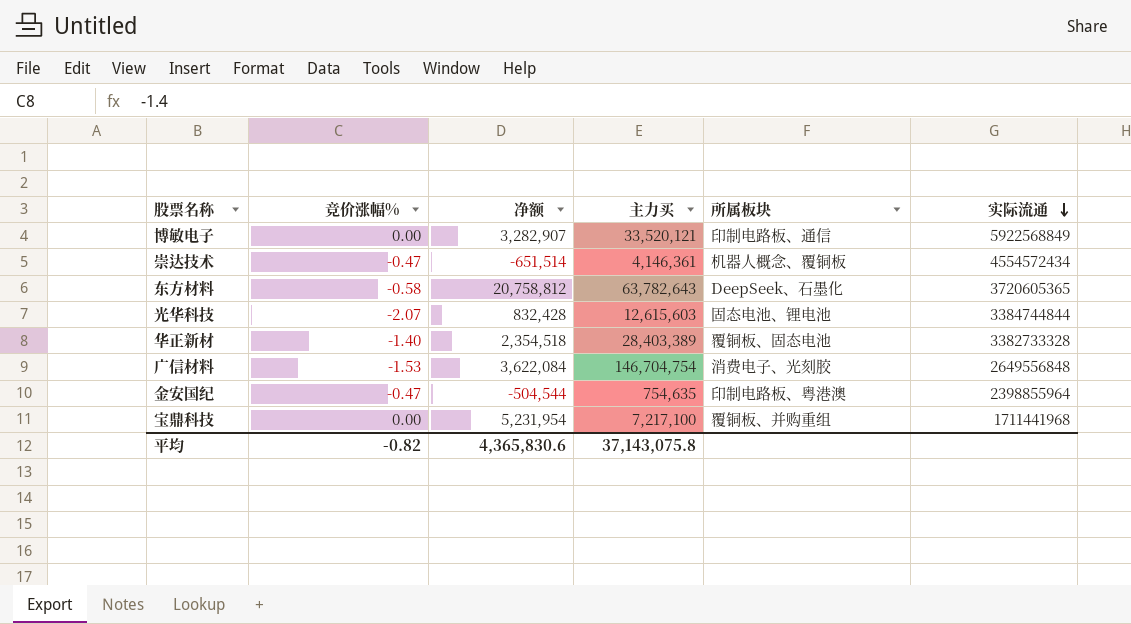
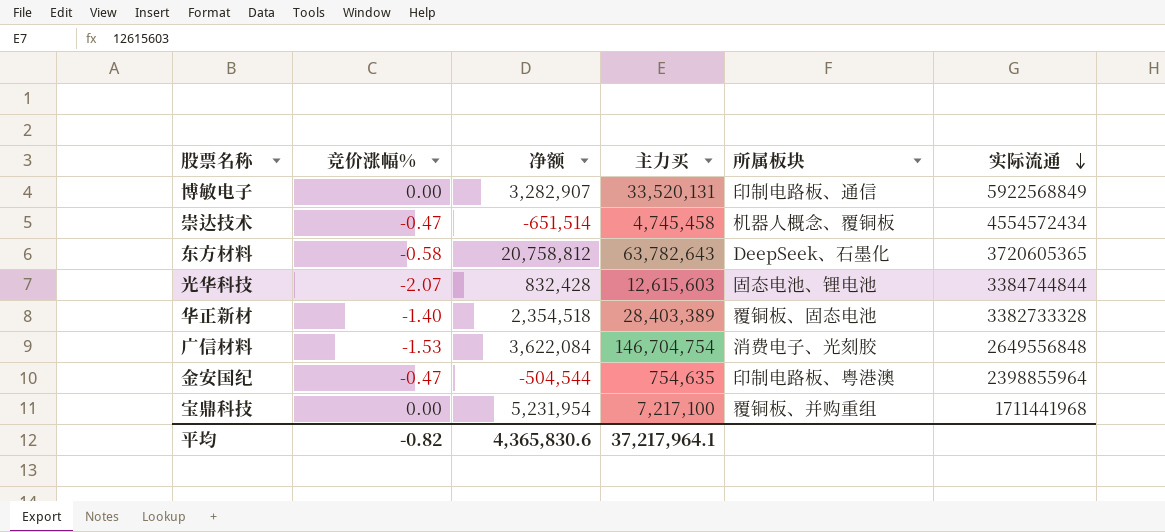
博敏电子 | 主力买: 33,520,121 -> 33,520,131
崇达技术 | 主力买: 4,146,361 -> 4,745,458
平均 | 主力买: 37,143,075.8 -> 37,217,964.1

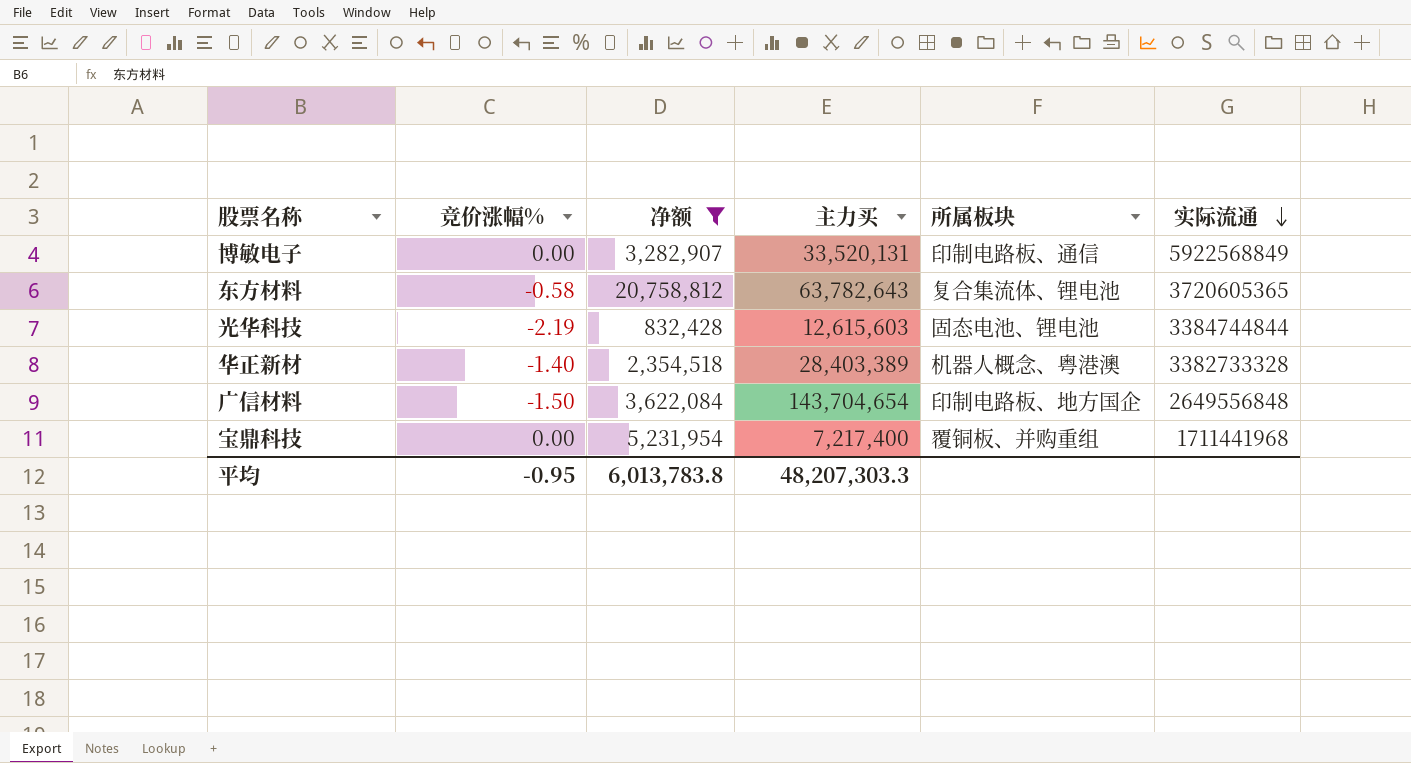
filter: none -> 净额 >= 832,428
东方材料 | 所属板块: DeepSeek、石墨化 -> 复合集流体、锂电池
光华科技 | 竞价涨幅%: -2.07 -> -2.19
华正新材 | 所属板块: 覆铜板、固态电池 -> 机器人概念、粤港澳
广信材料 | 竞价涨幅%: -1.53 -> -1.50
广信材料 | 主力买: 146,704,754 -> 143,704,654
广信材料 | 所属板块: 消费电子、光刻胶 -> 印制电路板、地方国企
宝鼎科技 | 主力买: 7,217,100 -> 7,217,400
平均 | 竞价涨幅%: -0.82 -> -0.95
平均 | 净额: 4,365,830.6 -> 6,013,783.8
平均 | 主力买: 37,217,964.1 -> 48,207,303.3

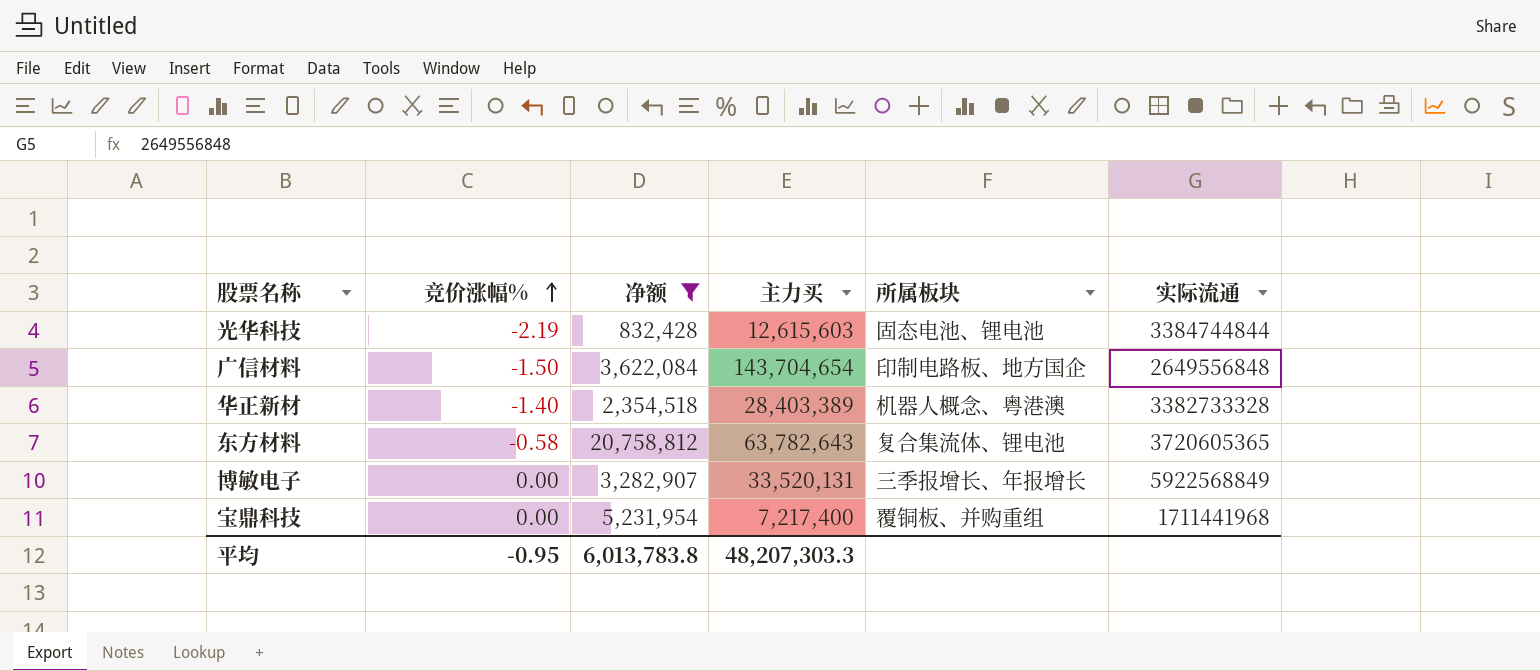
row order: 实际流通 descending -> 竞价涨幅% ascending
博敏电子 | 所属板块: 印制电路板、通信 -> 三季报增长、年报增长

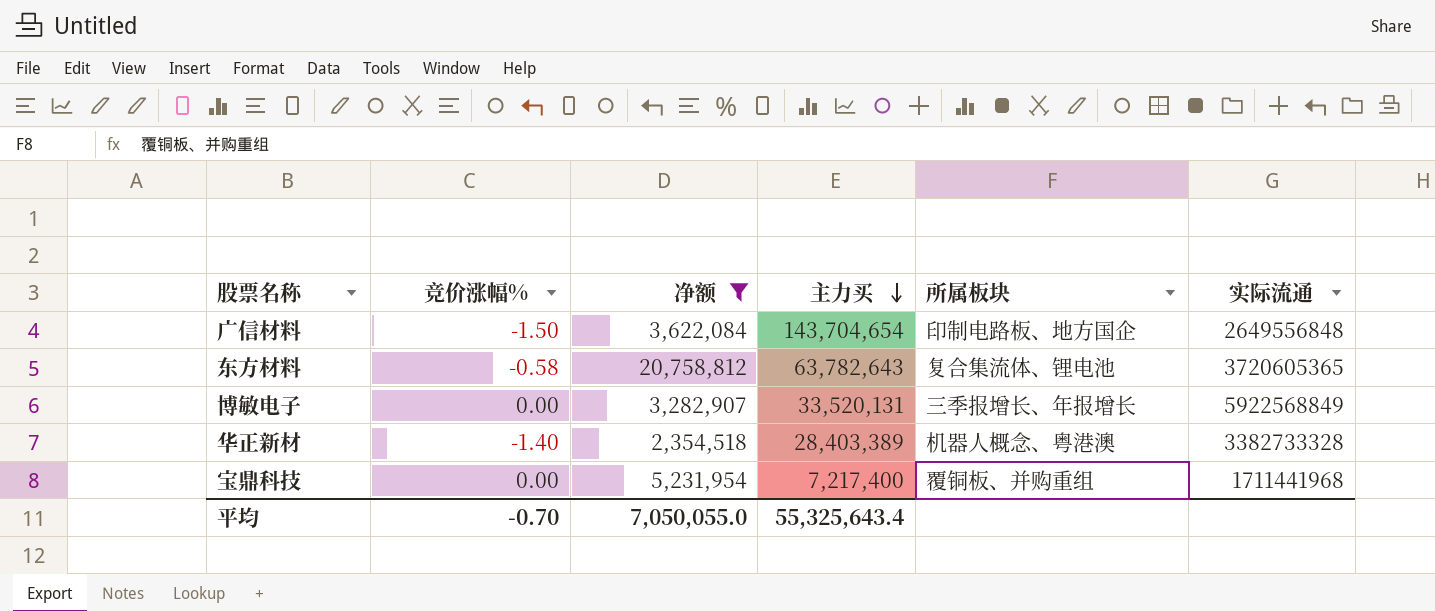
row order: 竞价涨幅% ascending -> 主力买 descending
row 光华科技: -2.19 | 832,428 | 12,615,603 | 固态电池、锂电池 | 3384744844 -> none
平均 | 竞价涨幅%: -0.95 -> -0.70
平均 | 净额: 6,013,783.8 -> 7,050,055.0
平均 | 主力买: 48,207,303.3 -> 55,325,643.4

